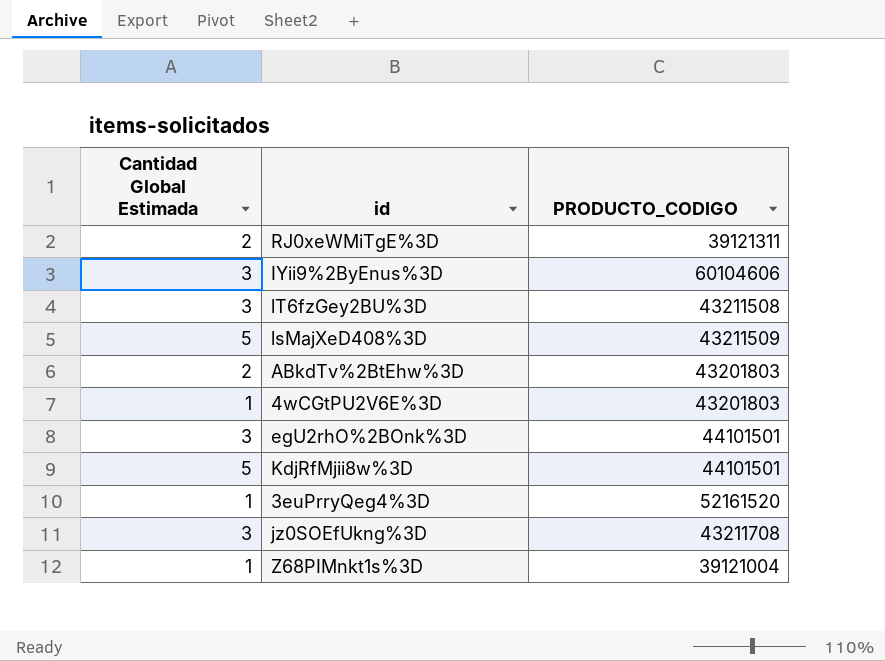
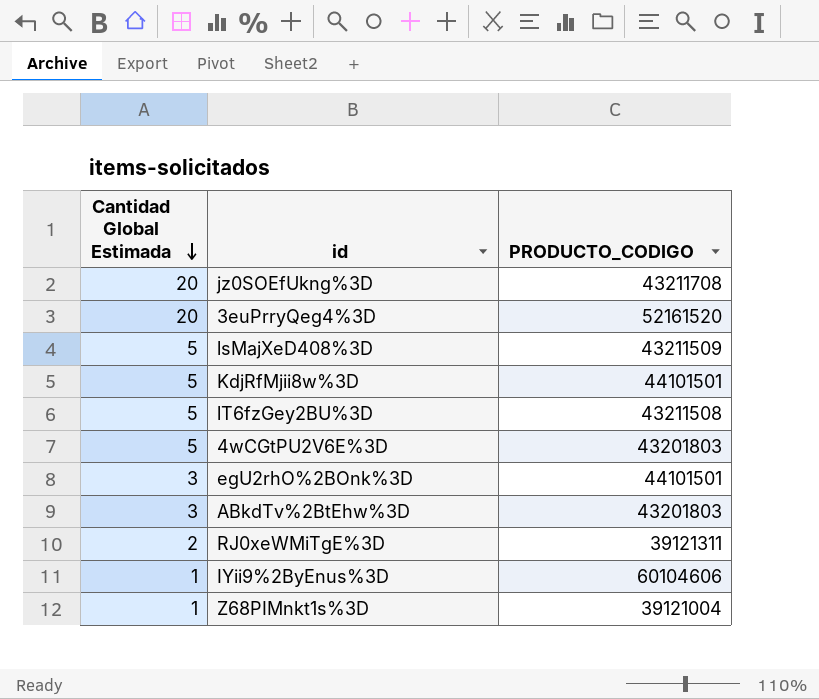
row order: none -> Cantidad Global Estimada descending
jz0SOEfUkng%3D | Cantidad Global Estimada: 3 -> 20
3euPrryQeg4%3D | Cantidad Global Estimada: 1 -> 20
lT6fzGey2BU%3D | Cantidad Global Estimada: 3 -> 5
4wCGtPU2V6E%3D | Cantidad Global Estimada: 1 -> 5
ABkdTv%2BtEhw%3D | Cantidad Global Estimada: 2 -> 3
IYii9%2ByEnus%3D | Cantidad Global Estimada: 3 -> 1

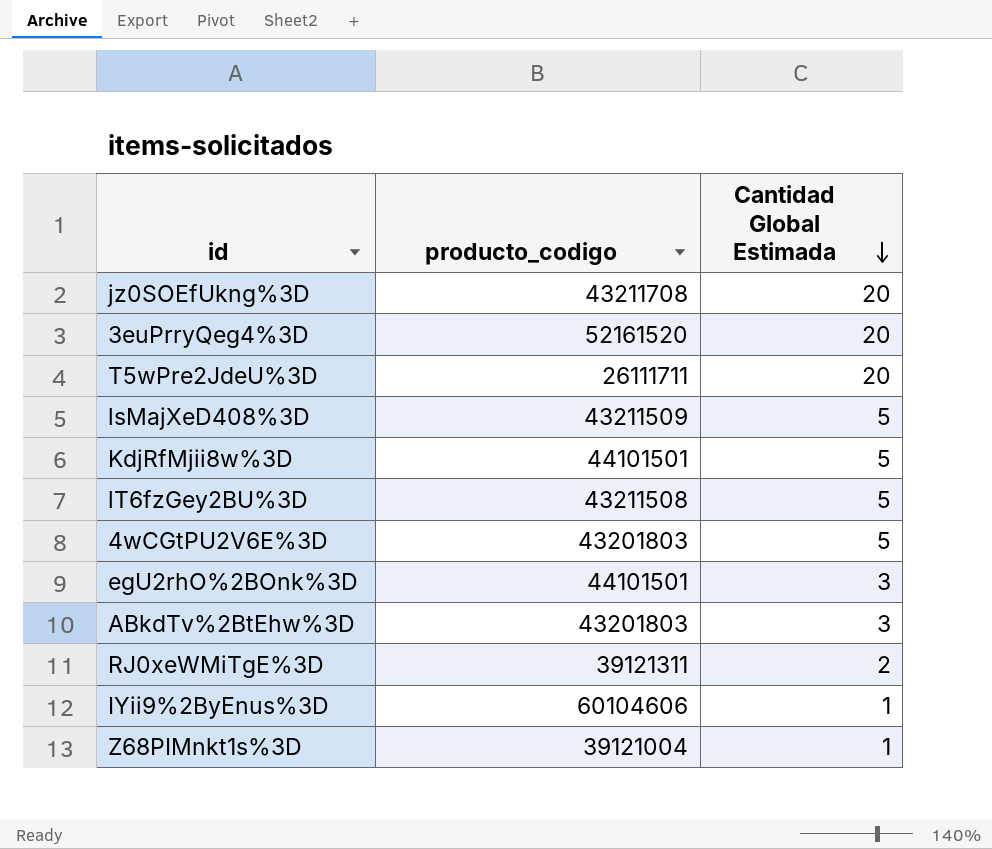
column name: PRODUCTO_CODIGO -> producto_codigo
column Cantidad Global Estimada | position: 1 -> 3
row T5wPre2JdeU%3D: none -> 26111711 | 20

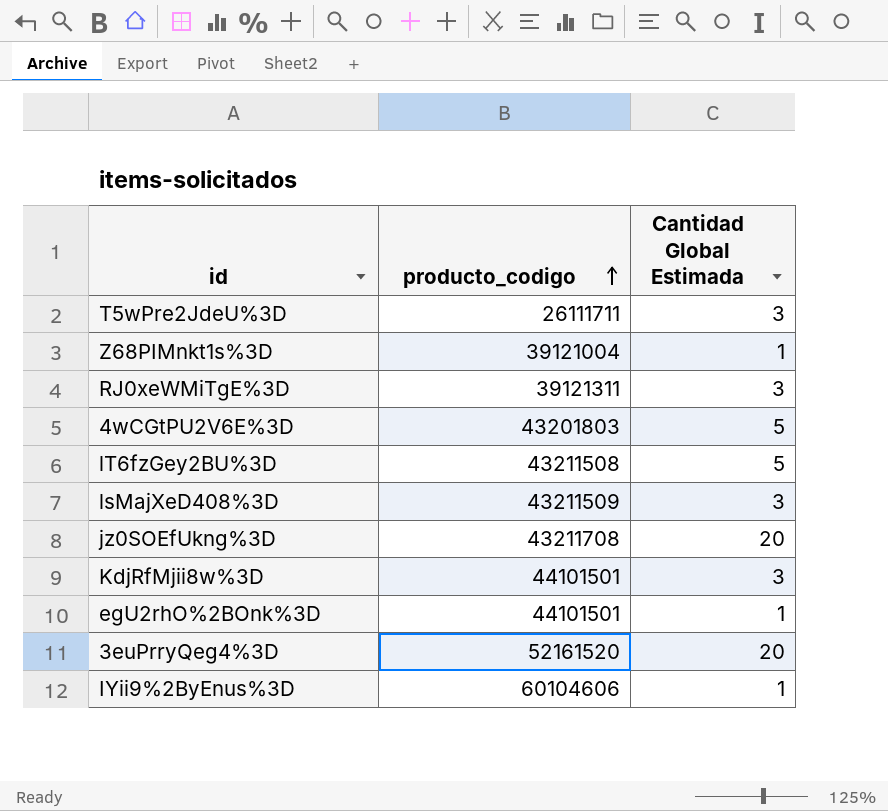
row order: Cantidad Global Estimada descending -> producto_codigo ascending
row ABkdTv%2BtEhw%3D: 43201803 | 3 -> none
T5wPre2JdeU%3D | Cantidad Global Estimada: 20 -> 3
RJ0xeWMiTgE%3D | Cantidad Global Estimada: 2 -> 3
lsMajXeD408%3D | Cantidad Global Estimada: 5 -> 3
KdjRfMjii8w%3D | Cantidad Global Estimada: 5 -> 3
egU2rhO%2BOnk%3D | Cantidad Global Estimada: 3 -> 1

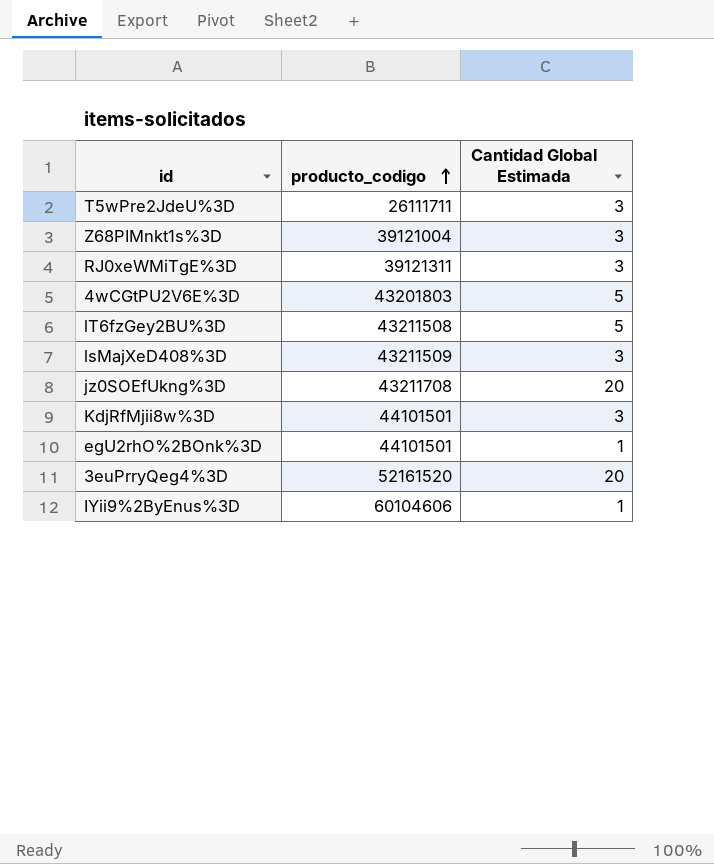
Z68PIMnkt1s%3D | Cantidad Global Estimada: 1 -> 3

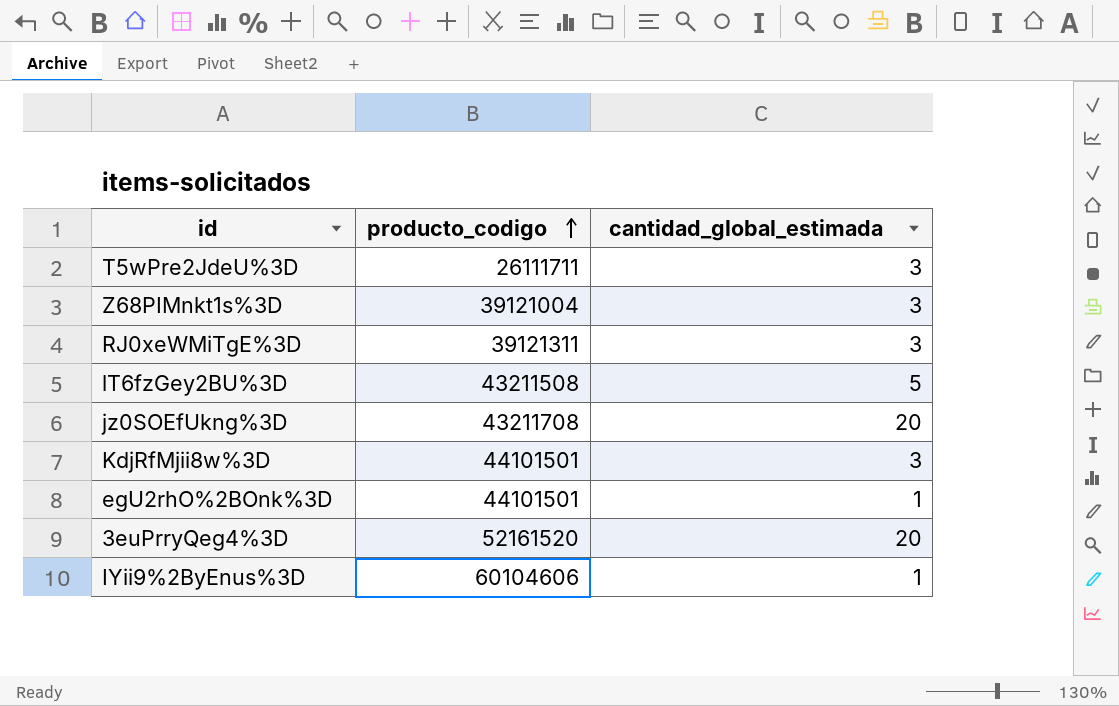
column name: Cantidad Global Estimada -> cantidad_global_estimada
row 4wCGtPU2V6E%3D: 43201803 | 5 -> none
row lsMajXeD408%3D: 43211509 | 3 -> none

